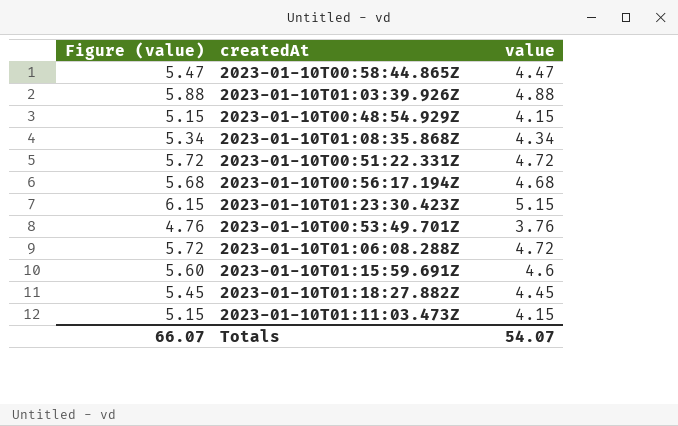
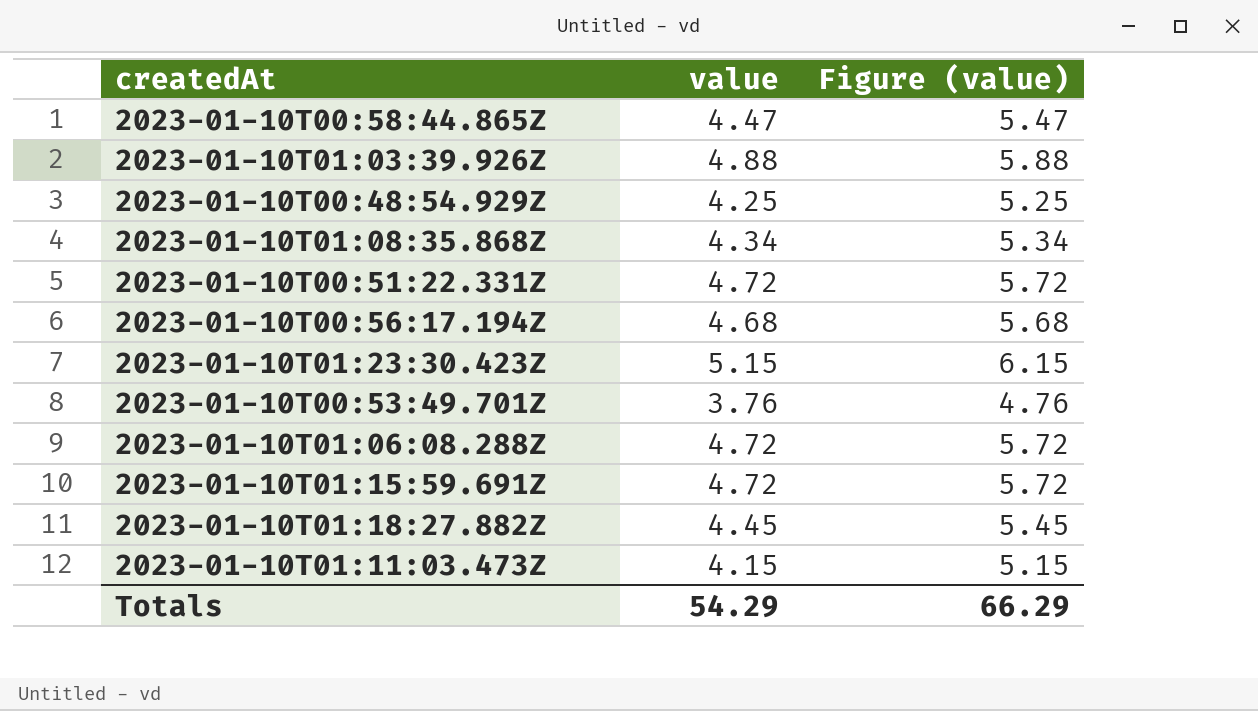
column Figure (value) | position: 1 -> 3
2023-01-10T00:48:54.929Z | value: 4.15 -> 4.25
2023-01-10T00:48:54.929Z | Figure (value): 5.15 -> 5.25
2023-01-10T01:15:59.691Z | value: 4.6 -> 4.72
2023-01-10T01:15:59.691Z | Figure (value): 5.60 -> 5.72
Totals | value: 54.07 -> 54.29
Totals | Figure (value): 66.07 -> 66.29

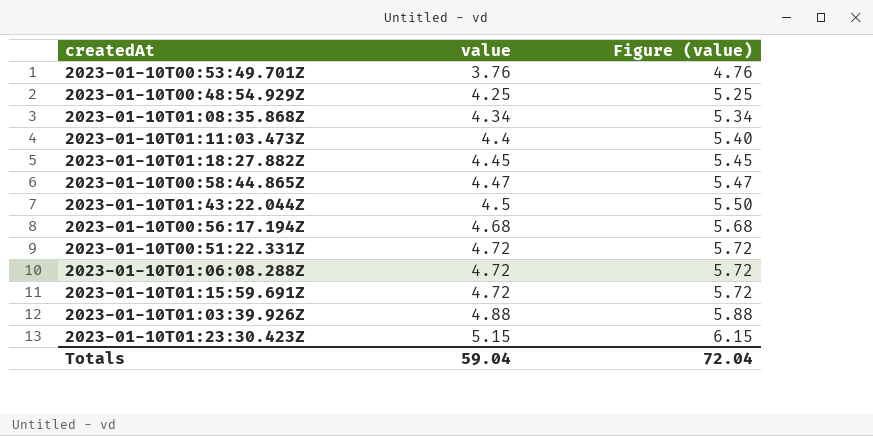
row order: none -> value ascending
2023-01-10T01:11:03.473Z | value: 4.15 -> 4.4
2023-01-10T01:11:03.473Z | Figure (value): 5.15 -> 5.40
row 2023-01-10T01:43:22.044Z: none -> 4.5 | 5.50
Totals | value: 54.29 -> 59.04
Totals | Figure (value): 66.29 -> 72.04

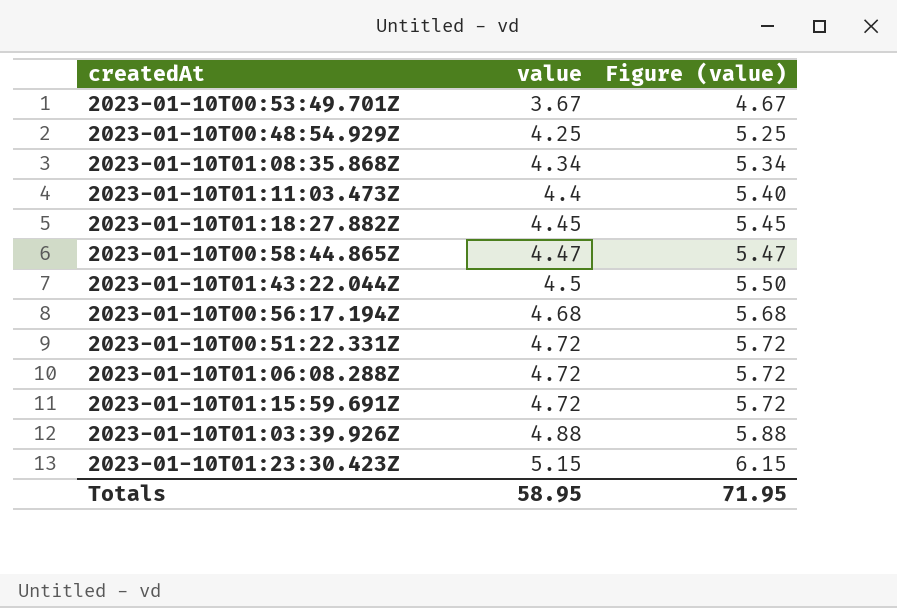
2023-01-10T00:53:49.701Z | value: 3.76 -> 3.67
2023-01-10T00:53:49.701Z | Figure (value): 4.76 -> 4.67
Totals | value: 59.04 -> 58.95
Totals | Figure (value): 72.04 -> 71.95

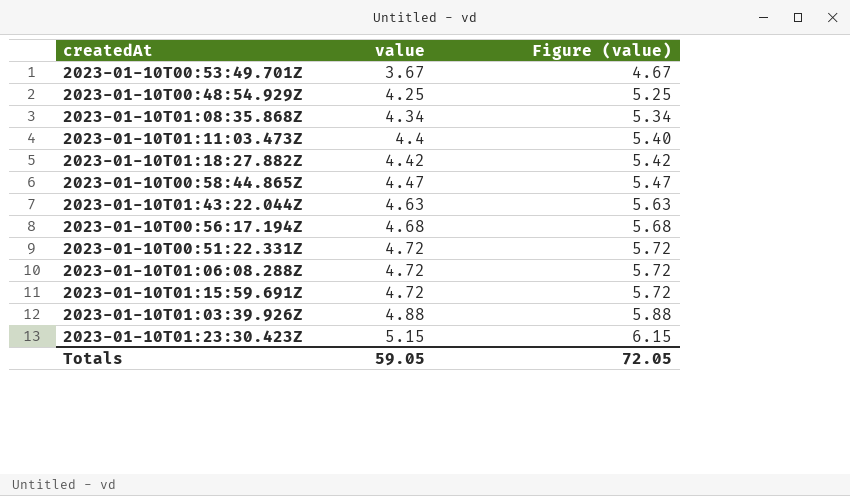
2023-01-10T01:18:27.882Z | value: 4.45 -> 4.42
2023-01-10T01:18:27.882Z | Figure (value): 5.45 -> 5.42
2023-01-10T01:43:22.044Z | value: 4.5 -> 4.63
2023-01-10T01:43:22.044Z | Figure (value): 5.50 -> 5.63
Totals | value: 58.95 -> 59.05
Totals | Figure (value): 71.95 -> 72.05

